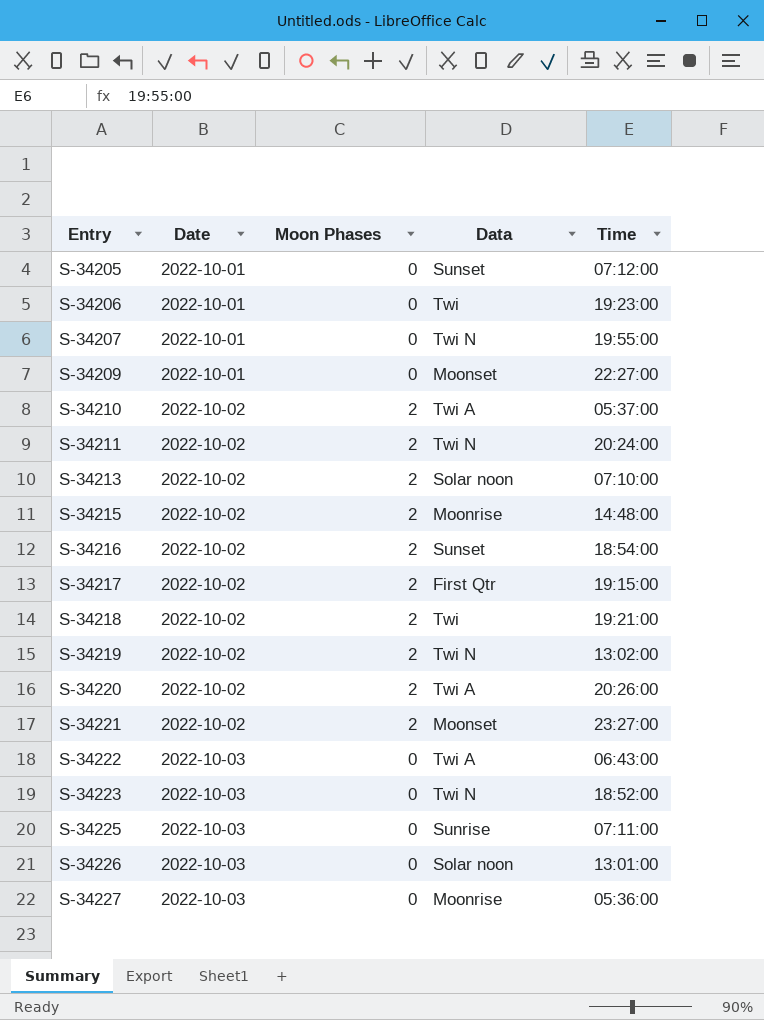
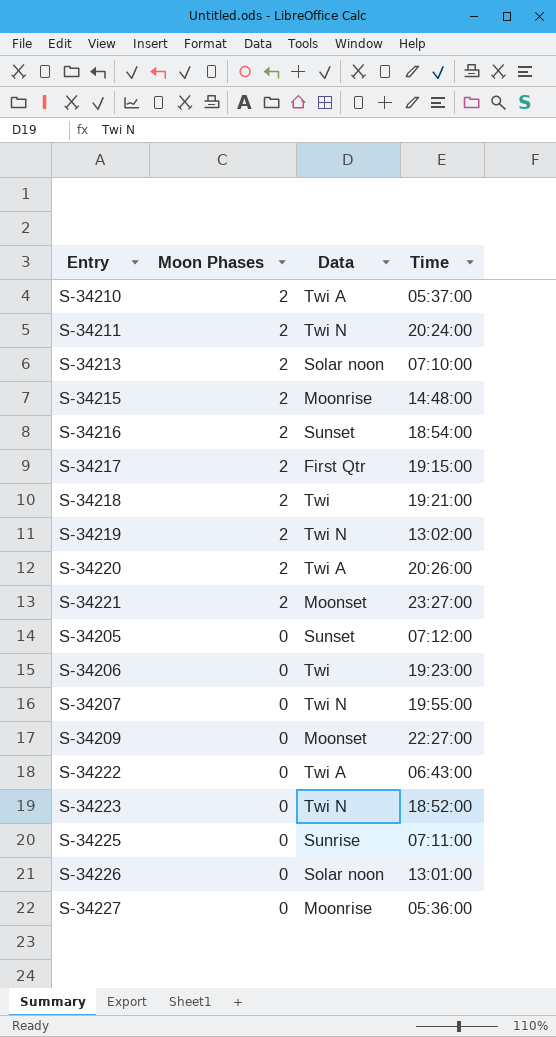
row order: Entry ascending -> Moon Phases descending
column Date | position: 2 -> none

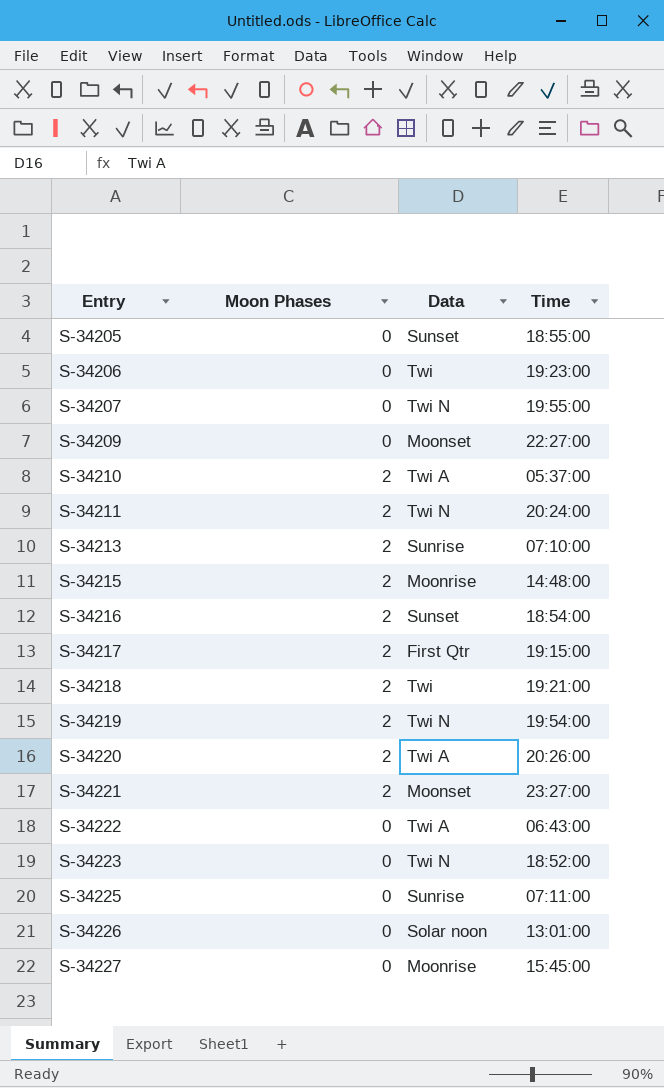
row order: Moon Phases descending -> Entry ascending
S-34205 | Time: 07:12:00 -> 18:55:00
S-34213 | Data: Solar noon -> Sunrise
S-34219 | Time: 13:02:00 -> 19:54:00
S-34227 | Time: 05:36:00 -> 15:45:00

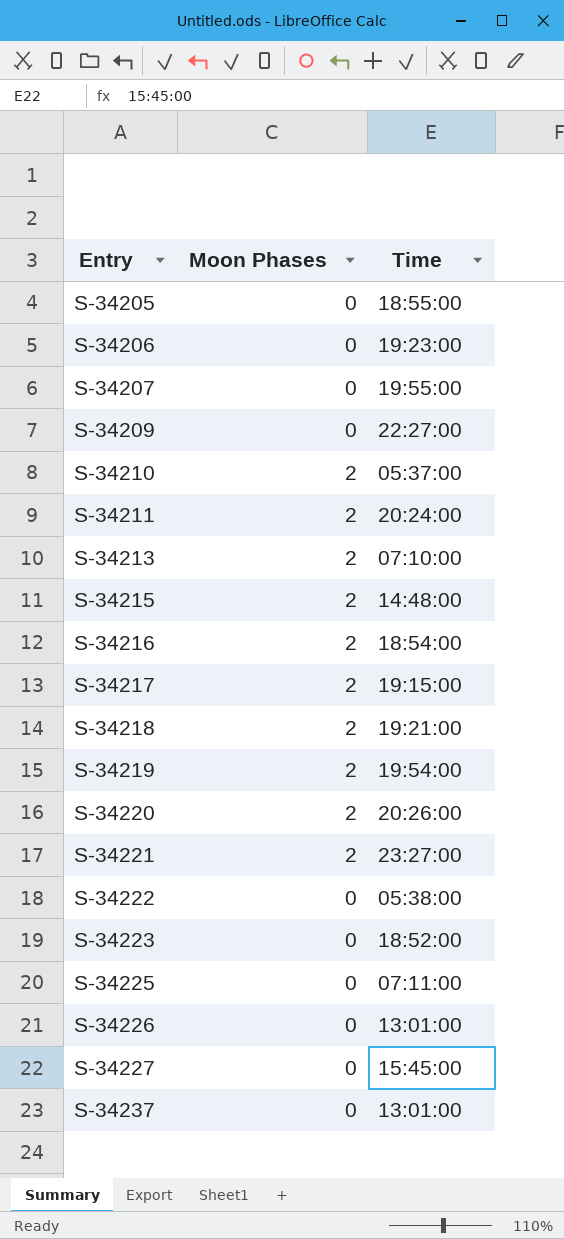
column Data | position: 3 -> none
S-34222 | Time: 06:43:00 -> 05:38:00
row S-34237: none -> 0 | 13:01:00

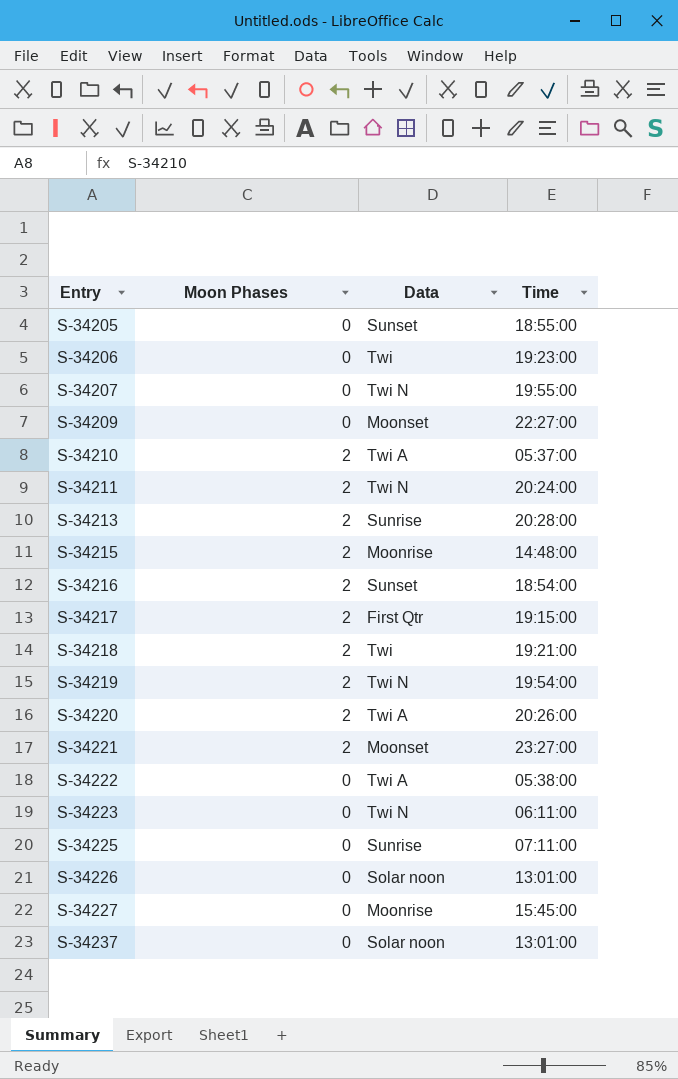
column Data | position: none -> 3
S-34213 | Time: 07:10:00 -> 20:28:00
S-34223 | Time: 18:52:00 -> 06:11:00

